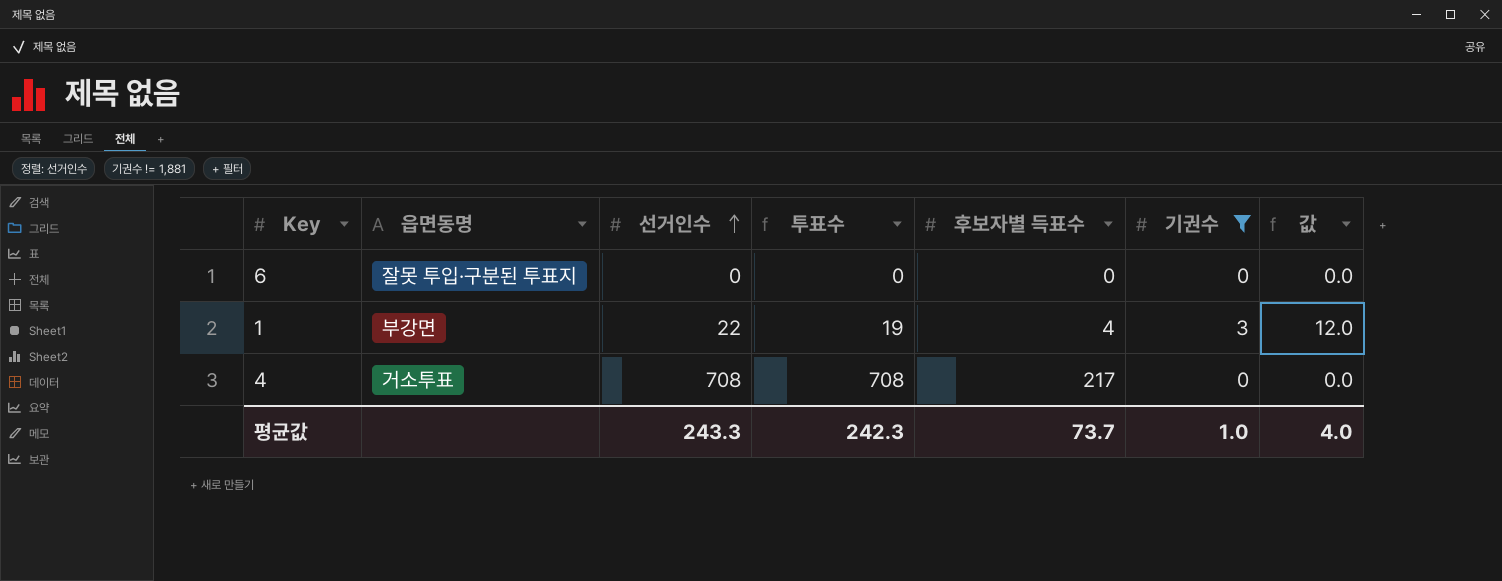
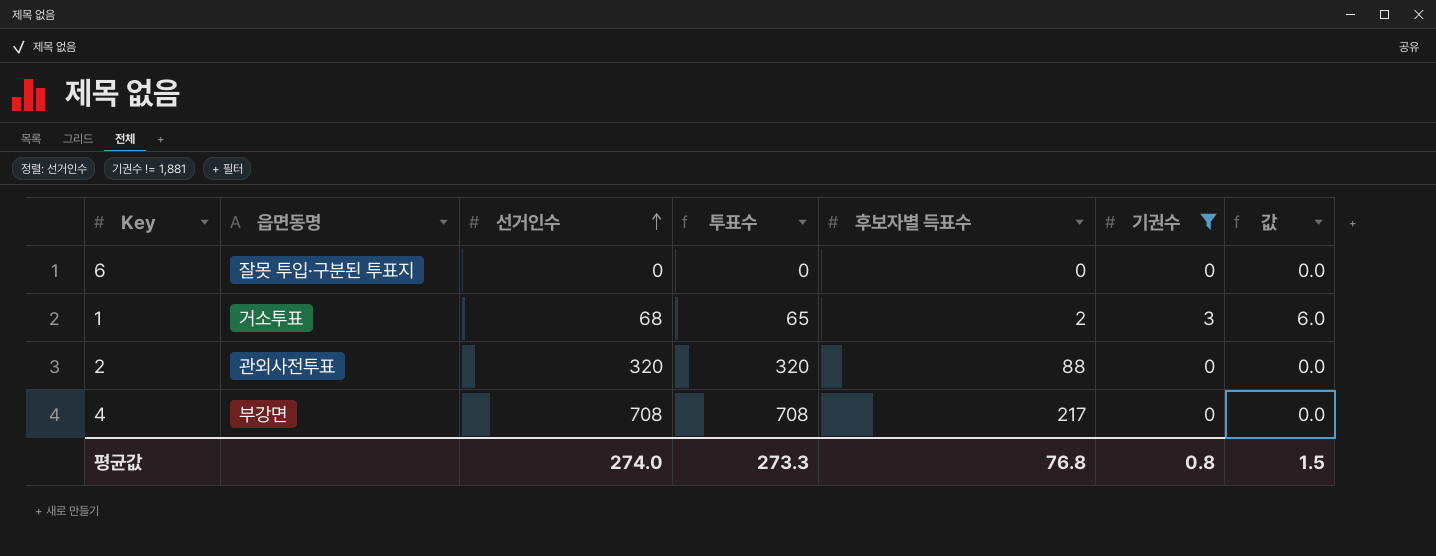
1 | 읍면동명: 부강면 -> 거소투표
1 | 선거인수: 22 -> 68
1 | 투표수: 19 -> 65
1 | 후보자별 득표수: 4 -> 2
1 | 값: 12.0 -> 6.0
row 2: none -> 관외사전투표 | 320 | 320 | 88 | 0 | 0.0
4 | 읍면동명: 거소투표 -> 부강면
평균값 | 선거인수: 243.3 -> 274.0
평균값 | 투표수: 242.3 -> 273.3
평균값 | 후보자별 득표수: 73.7 -> 76.8
평균값 | 기권수: 1.0 -> 0.8
평균값 | 값: 4.0 -> 1.5

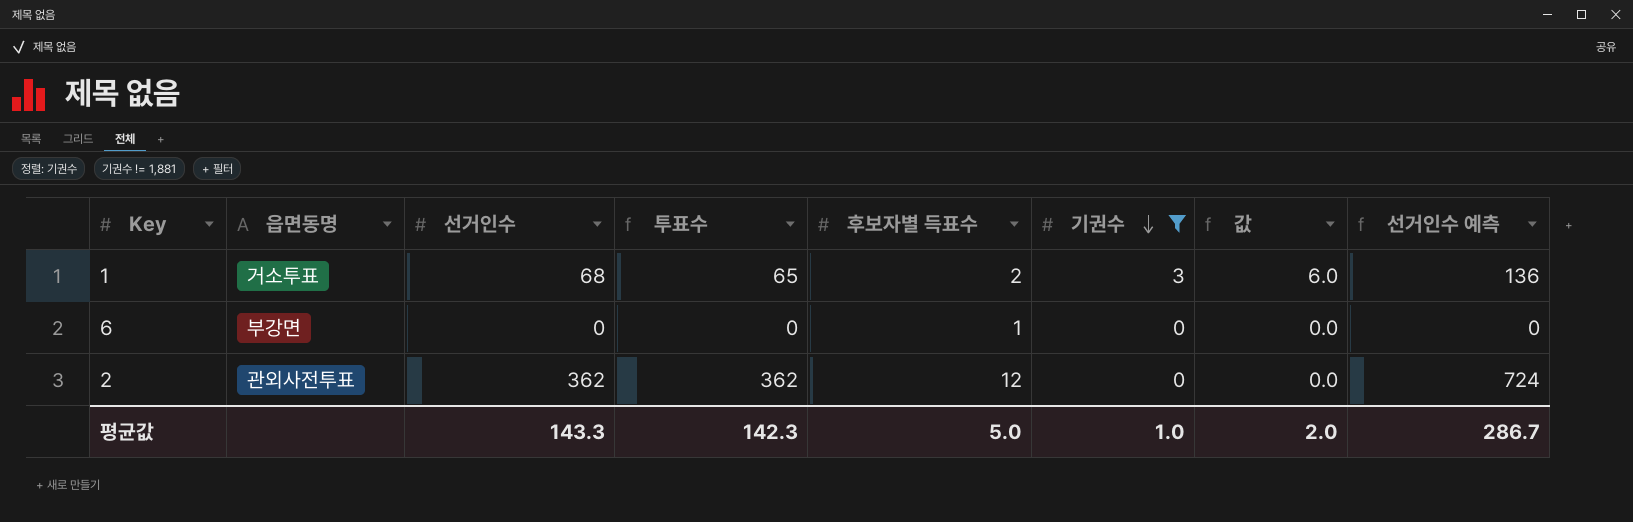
row order: 선거인수 ascending -> 기권수 descending
column 선거인수 예측 | formula: none -> [선거인수] * 2
row 4: 부강면 | 708 | 708 | 217 | 0 | 0.0 -> none
6 | 읍면동명: 잘못 투입·구분된 투표지 -> 부강면
6 | 후보자별 득표수: 0 -> 1
2 | 선거인수: 320 -> 362
2 | 투표수: 320 -> 362
2 | 후보자별 득표수: 88 -> 12
평균값 | 선거인수: 274.0 -> 143.3
평균값 | 투표수: 273.3 -> 142.3
평균값 | 후보자별 득표수: 76.8 -> 5.0
평균값 | 기권수: 0.8 -> 1.0
평균값 | 값: 1.5 -> 2.0

